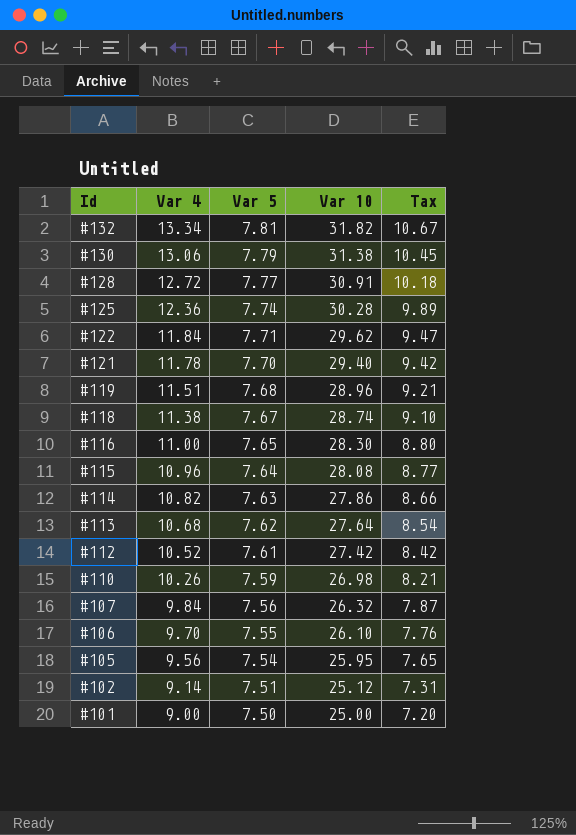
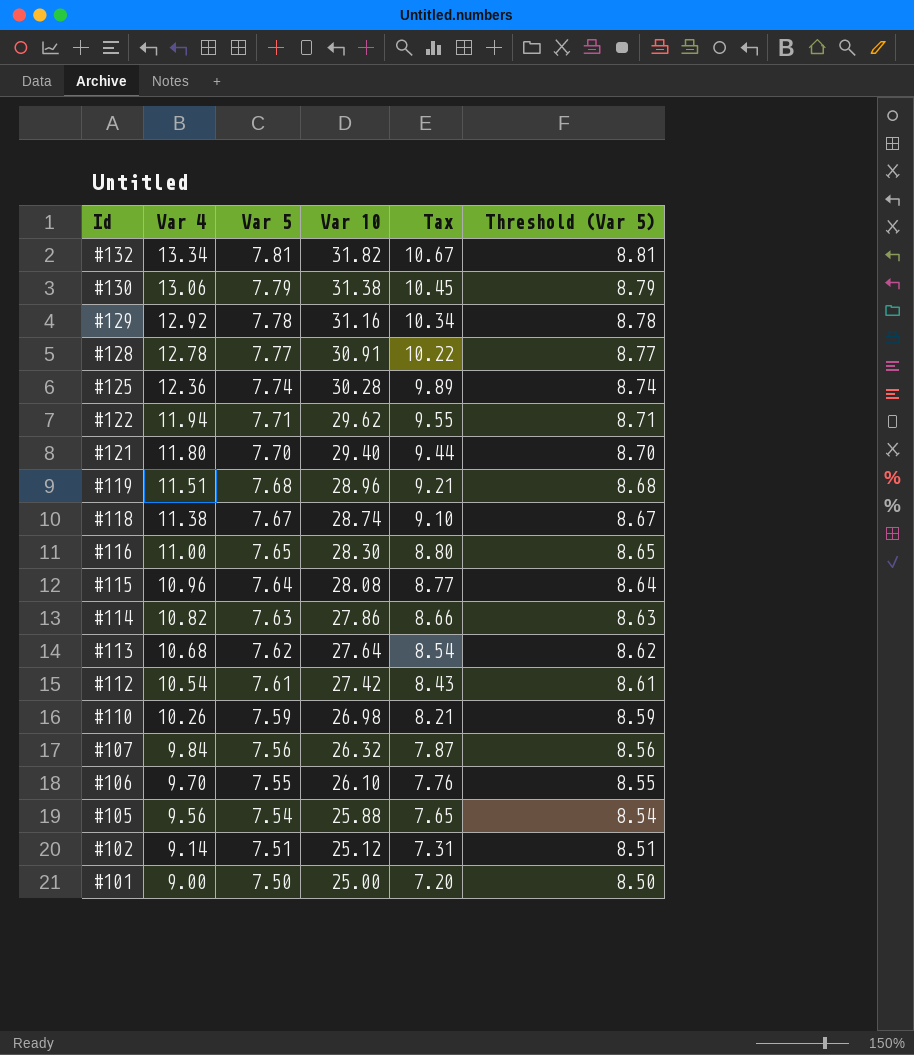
column Threshold (Var 5) | formula: none -> [Var 5] + 1
row #129: none -> 12.92 | 7.78 | 31.16 | 10.34 | 8.78
#128 | Var 4: 12.72 -> 12.78
#128 | Tax: 10.18 -> 10.22
#122 | Var 4: 11.84 -> 11.94
#122 | Tax: 9.47 -> 9.55
#121 | Var 4: 11.78 -> 11.80
#121 | Tax: 9.42 -> 9.44
#112 | Var 4: 10.52 -> 10.54
#112 | Tax: 8.42 -> 8.43
#105 | Var 10: 25.95 -> 25.88

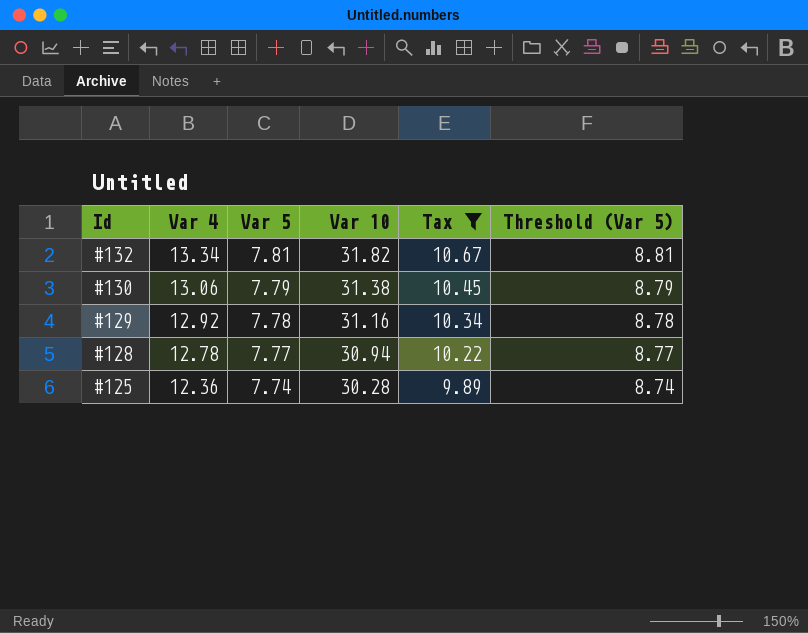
filter: none -> Tax >= 9.89
#128 | Var 10: 30.91 -> 30.94

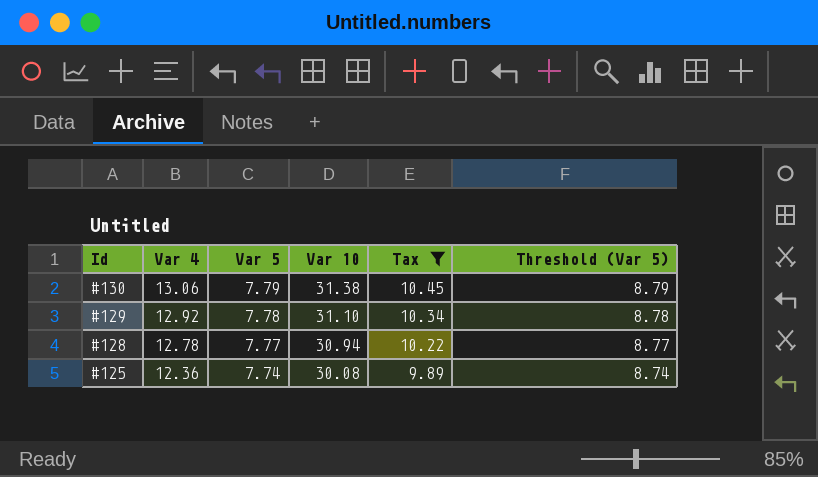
row #132: 13.34 | 7.81 | 31.82 | 10.67 | 8.81 -> none
#129 | Var 10: 31.16 -> 31.10
#125 | Var 10: 30.28 -> 30.08

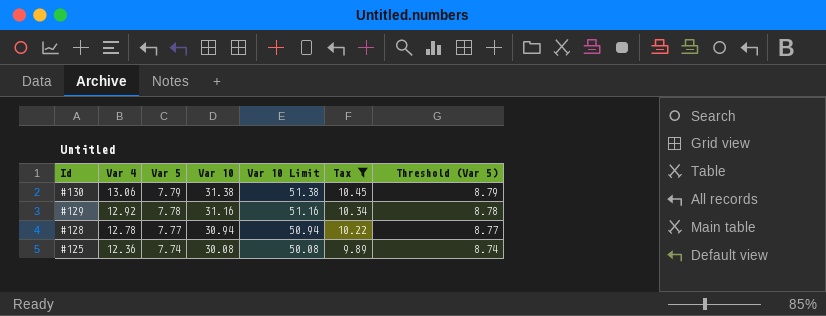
column Var 10 Limit | formula: none -> [Var 10] + 20
#129 | Var 10: 31.10 -> 31.16

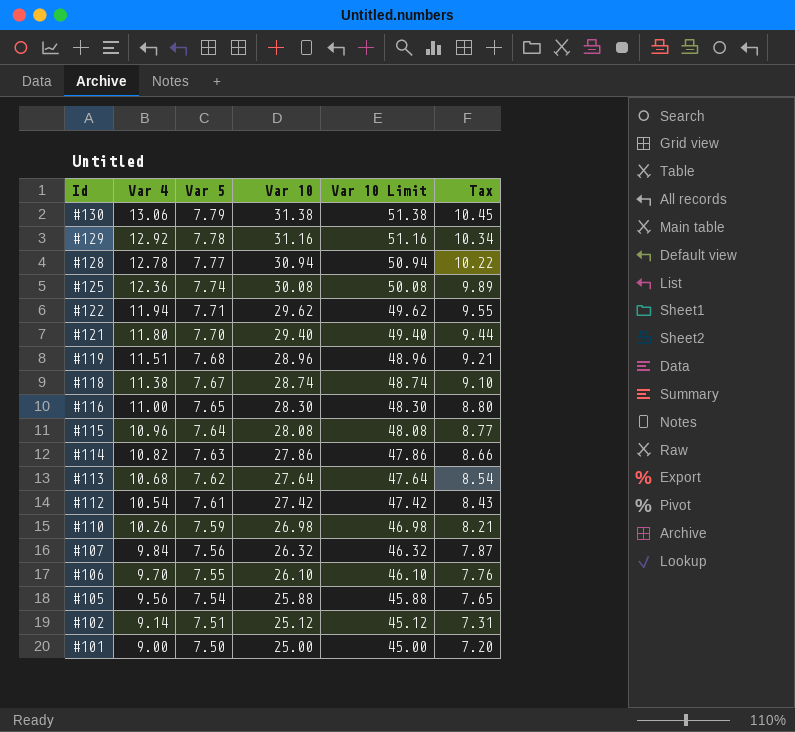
filter: Tax >= 9.89 -> none
column Threshold (Var 5) | formula: [Var 5] + 1 -> none

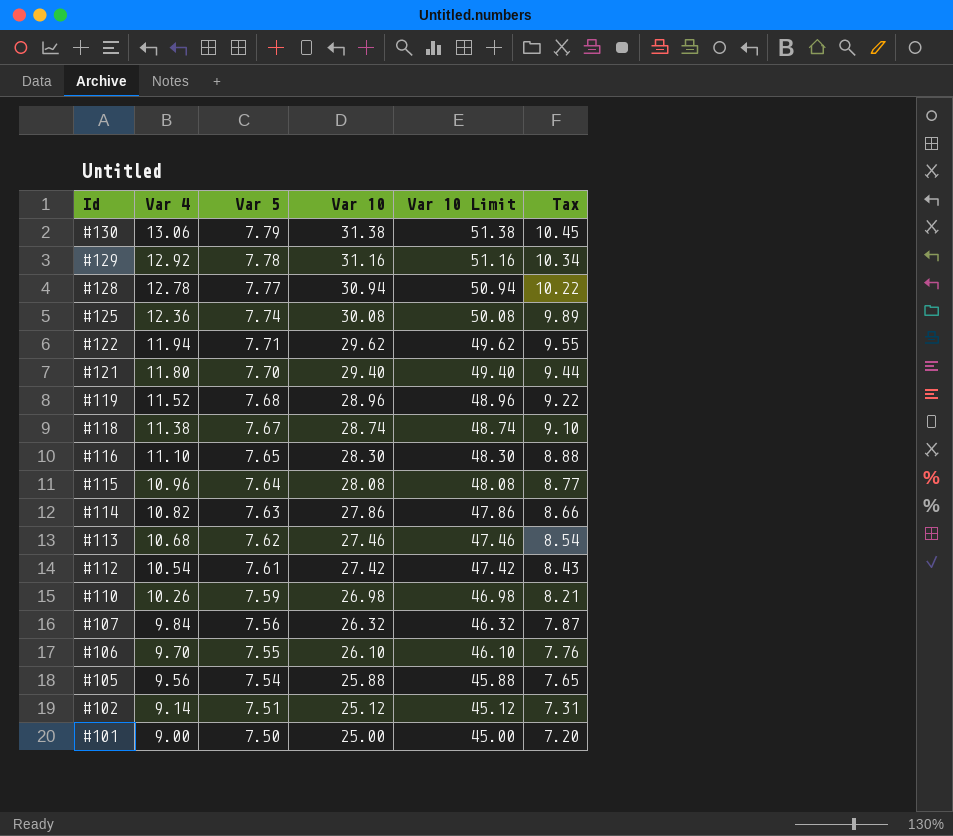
#119 | Var 4: 11.51 -> 11.52
#119 | Tax: 9.21 -> 9.22
#116 | Var 4: 11.00 -> 11.10
#116 | Tax: 8.80 -> 8.88
#113 | Var 10: 27.64 -> 27.46
#113 | Var 10 Limit: 47.64 -> 47.46

